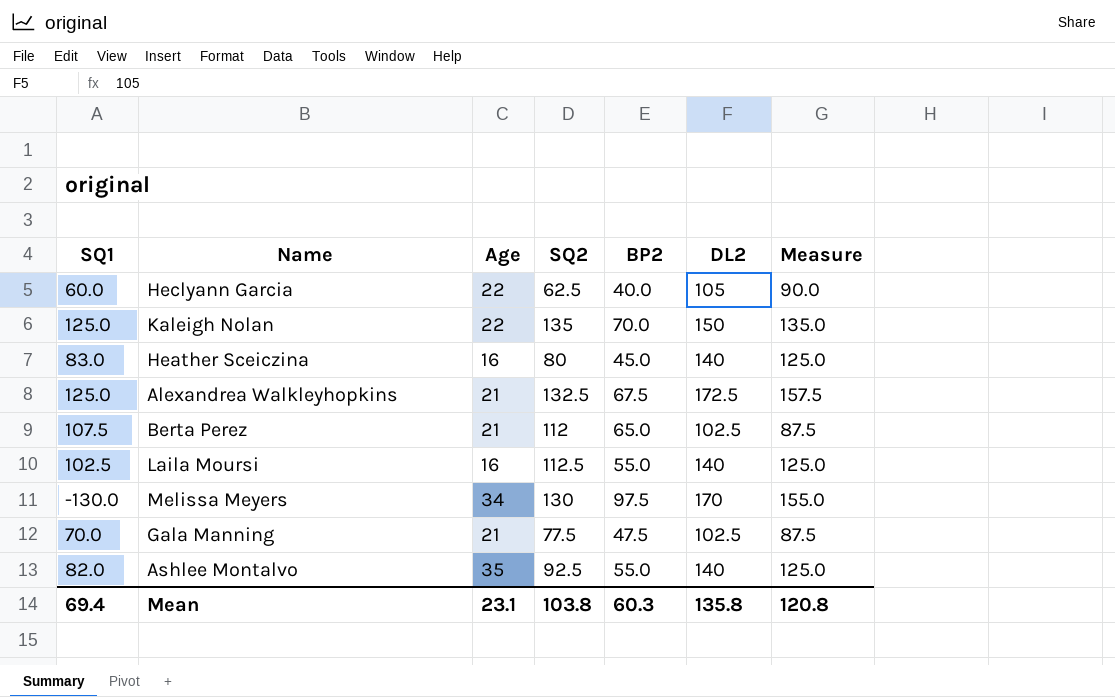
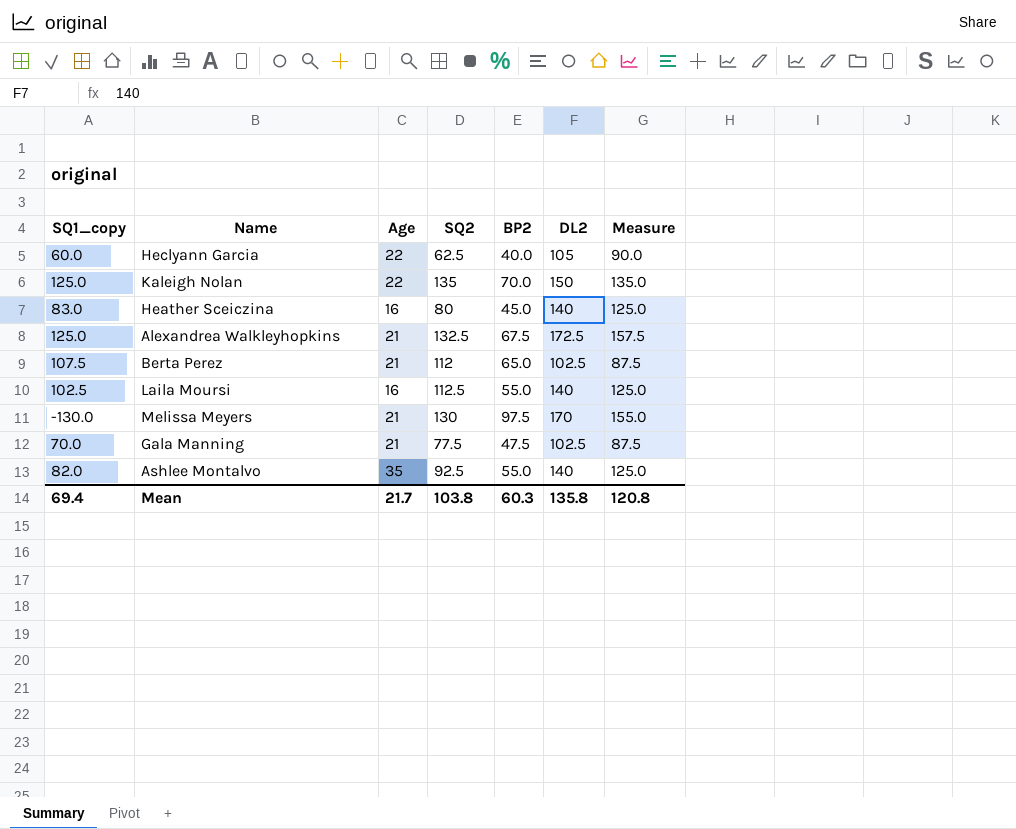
column name: SQ1 -> SQ1_copy
Melissa Meyers | Age: 34 -> 21
Mean | Age: 23.1 -> 21.7

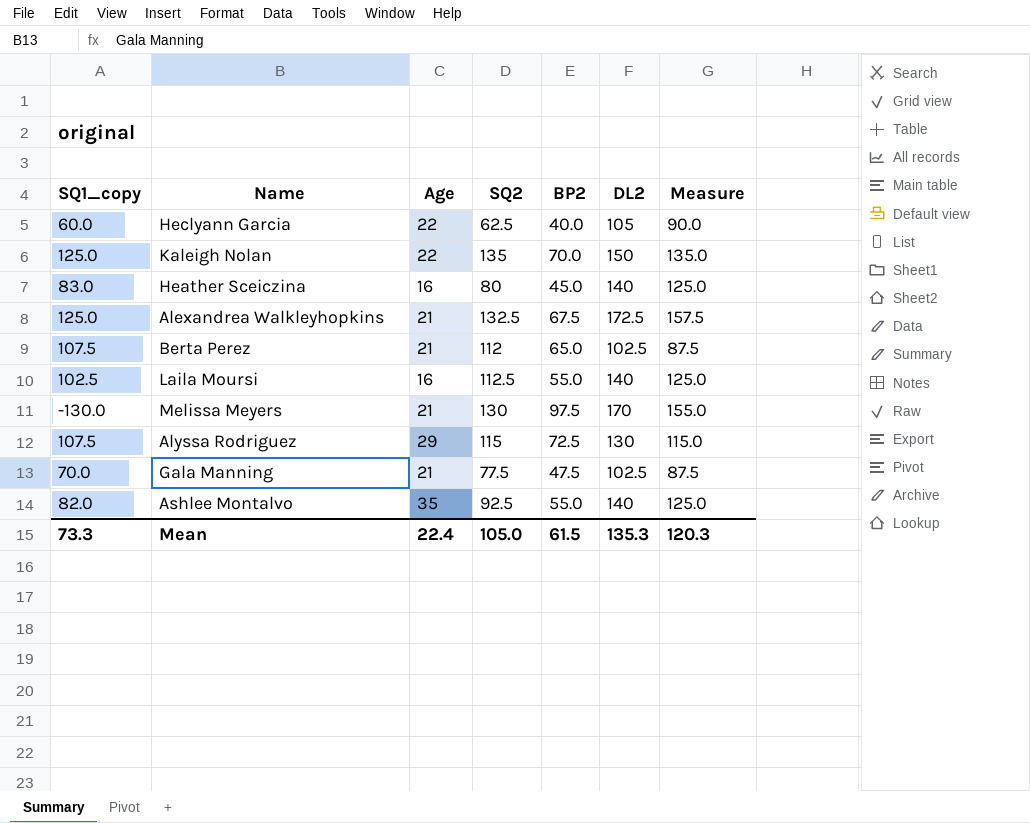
row Alyssa Rodriguez: none -> 107.5 | 29 | 115 | 72.5 | 130 | 115.0
Mean | SQ1_copy: 69.4 -> 73.3
Mean | Age: 21.7 -> 22.4
Mean | SQ2: 103.8 -> 105.0
Mean | BP2: 60.3 -> 61.5
Mean | DL2: 135.8 -> 135.3
Mean | Measure: 120.8 -> 120.3

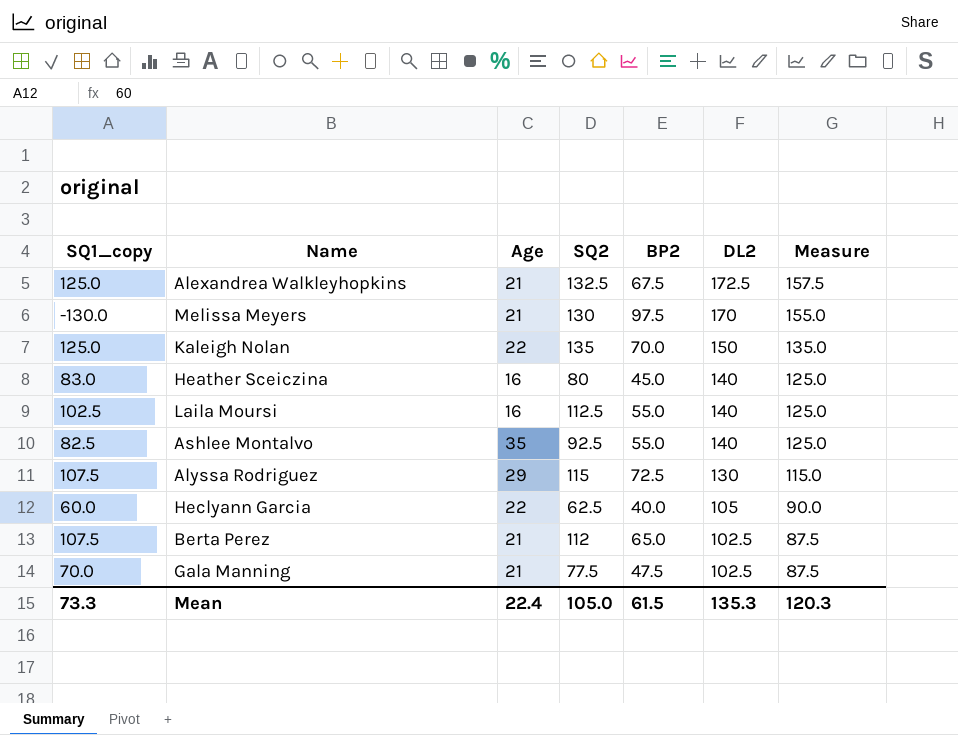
row order: none -> DL2 descending
Ashlee Montalvo | SQ1_copy: 82.0 -> 82.5

